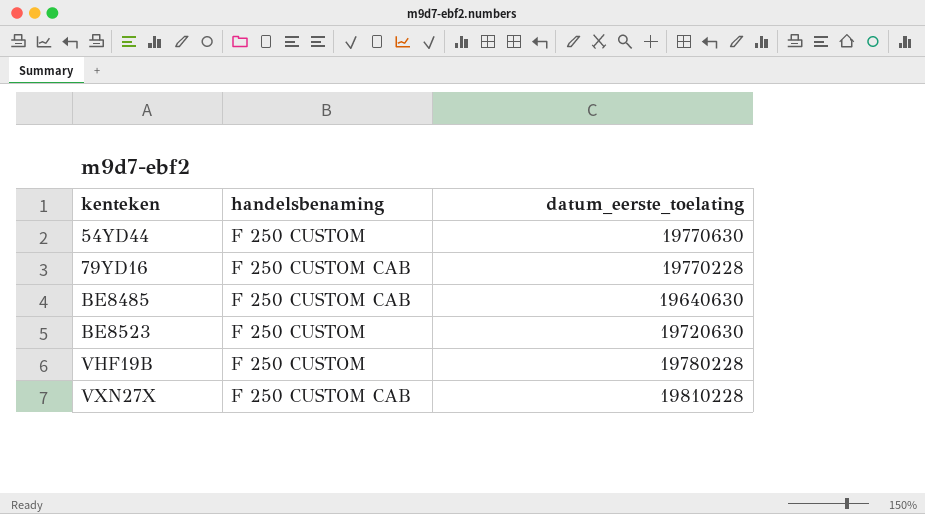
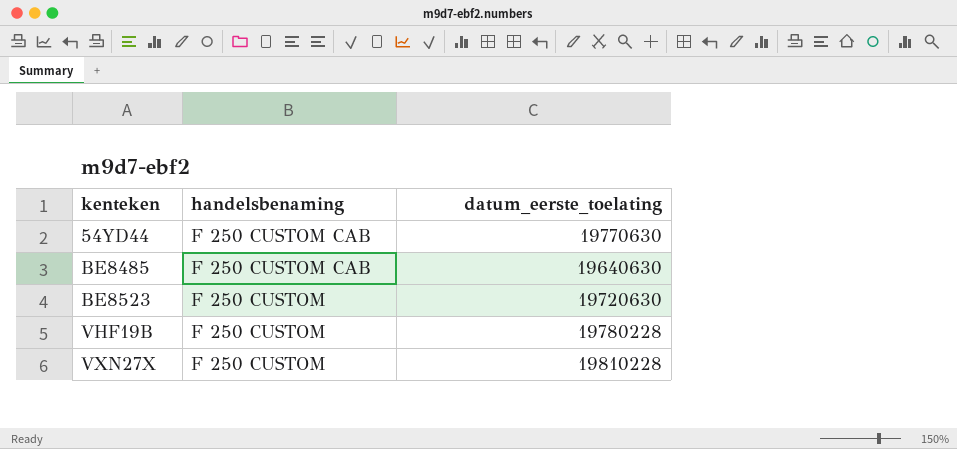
row 79YD16: F 250 CUSTOM CAB | 19770228 -> none
54YD44 | handelsbenaming: F 250 CUSTOM -> F 250 CUSTOM CAB
VXN27X | handelsbenaming: F 250 CUSTOM CAB -> F 250 CUSTOM

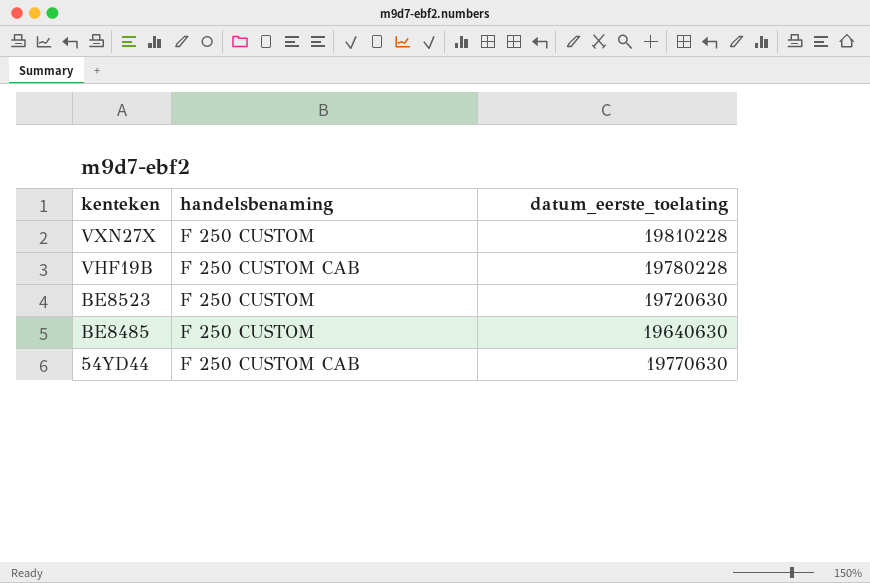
row order: kenteken ascending -> kenteken descending
VHF19B | handelsbenaming: F 250 CUSTOM -> F 250 CUSTOM CAB
BE8485 | handelsbenaming: F 250 CUSTOM CAB -> F 250 CUSTOM

